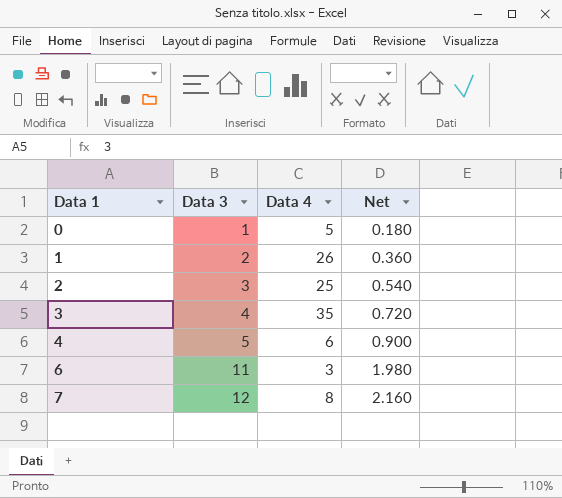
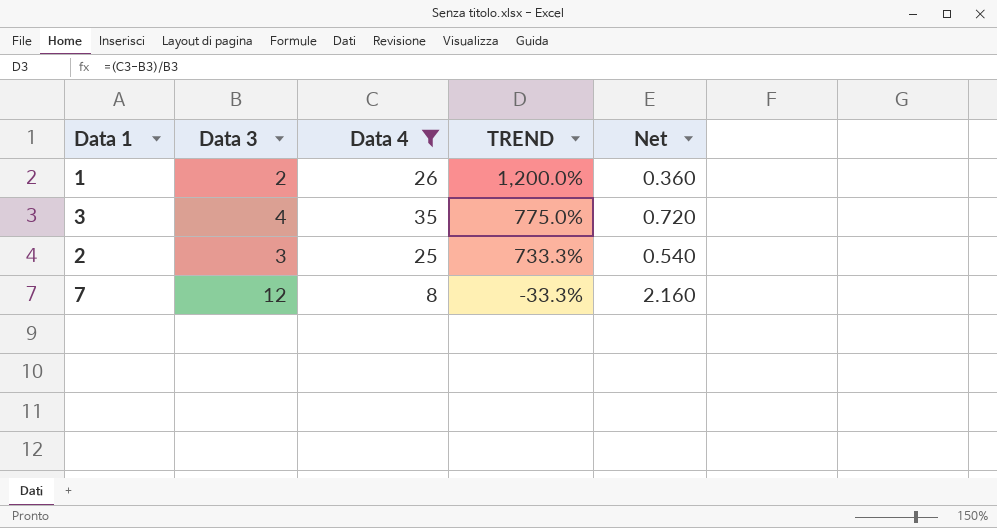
filter: none -> Data 4 >= 8
row order: Data 1 ascending -> TREND descending
column TREND | formula: none -> ([Data 4] - [Data 3]) / [Data 3]

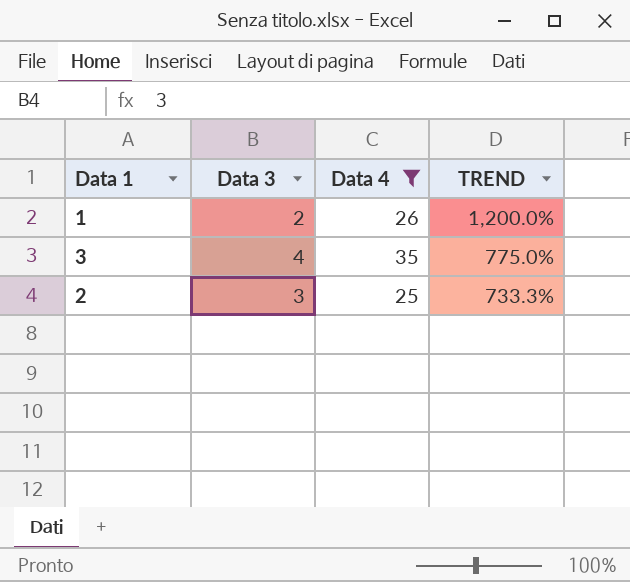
column Net | formula: [Data 3] * 0.18 -> none
row 7: 12 | 8 | -33.3% | 2.160 -> none

